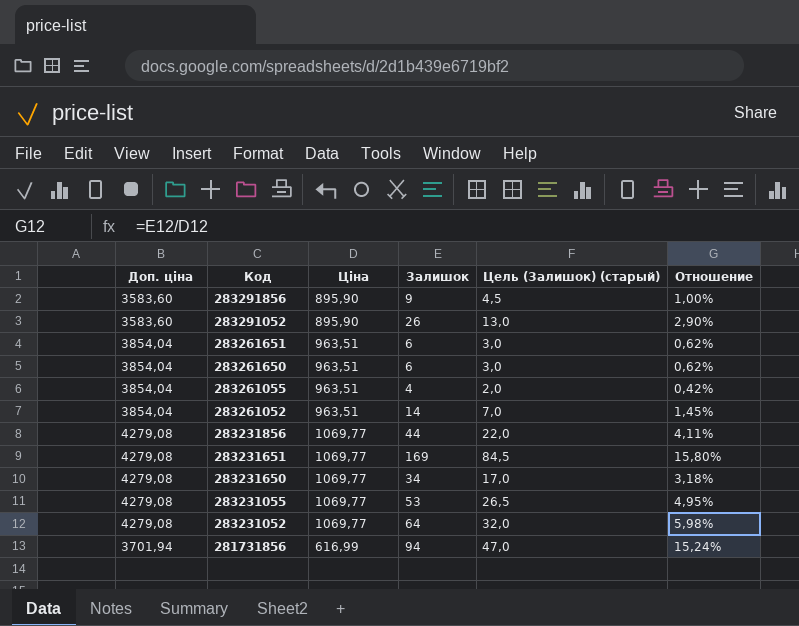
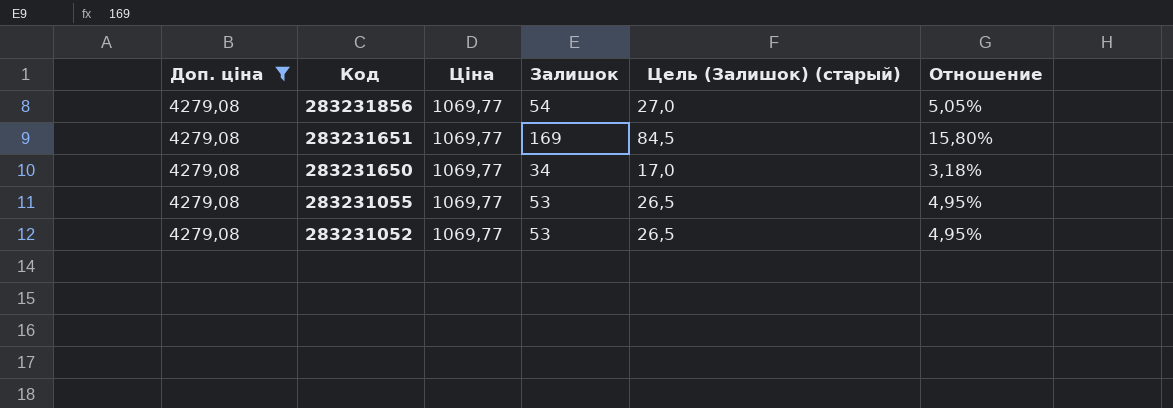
filter: none -> Доп. ціна = 4279,08
283231856 | Залишок: 44 -> 54
283231856 | Цель (Залишок) (старый): 22,0 -> 27,0
283231856 | Отношение: 4,11% -> 5,05%
283231052 | Залишок: 64 -> 53
283231052 | Цель (Залишок) (старый): 32,0 -> 26,5
283231052 | Отношение: 5,98% -> 4,95%

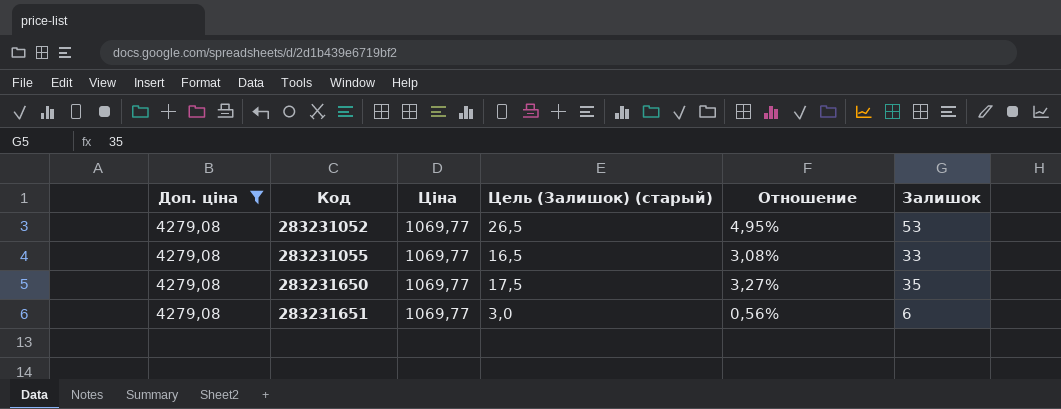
row order: Код descending -> Код ascending
column Залишок | position: 4 -> 6
row 283231856: 4279,08 | 1069,77 | 54 | 27,0 | 5,05% -> none
283231055 | Цель (Залишок) (старый): 26,5 -> 16,5
283231055 | Отношение: 4,95% -> 3,08%
283231055 | Залишок: 53 -> 33
283231650 | Цель (Залишок) (старый): 17,0 -> 17,5
283231650 | Отношение: 3,18% -> 3,27%
283231650 | Залишок: 34 -> 35
283231651 | Цель (Залишок) (старый): 84,5 -> 3,0
283231651 | Отношение: 15,80% -> 0,56%
283231651 | Залишок: 169 -> 6

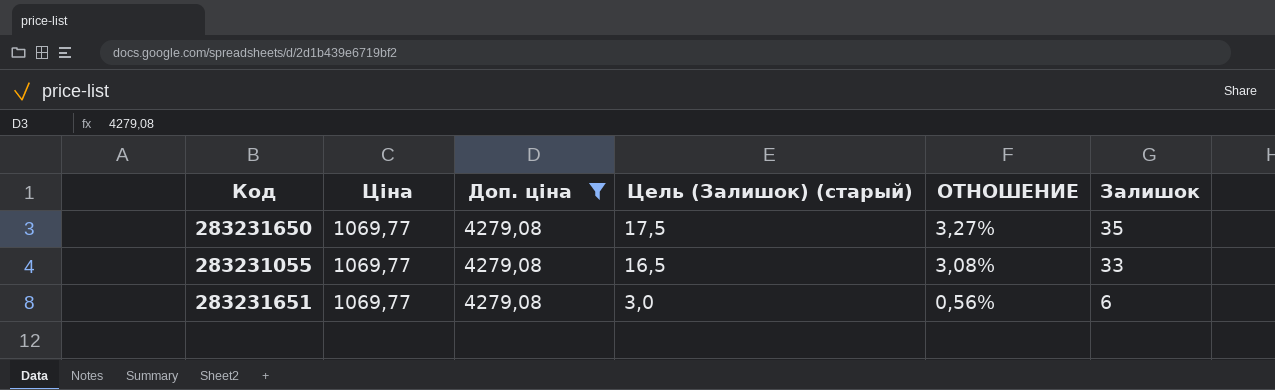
row order: Код ascending -> Цель (Залишок) (старый) descending
column Доп. ціна | position: 1 -> 3
column name: Отношение -> ОТНОШЕНИЕ
row 283231052: 4279,08 | 1069,77 | 26,5 | 4,95% | 53 -> none

